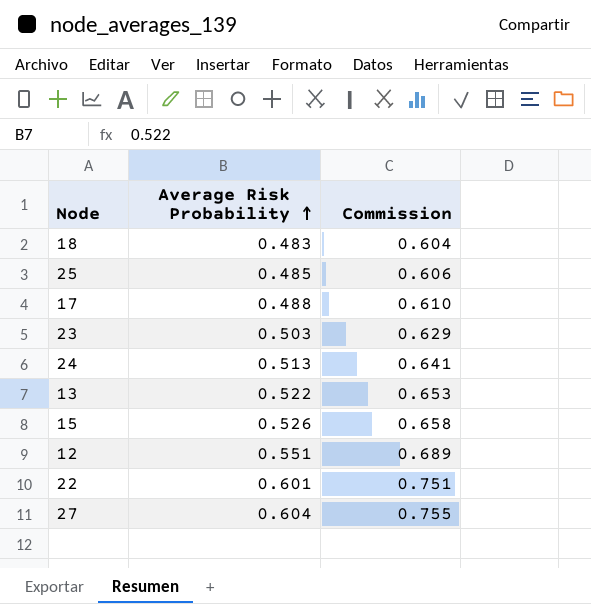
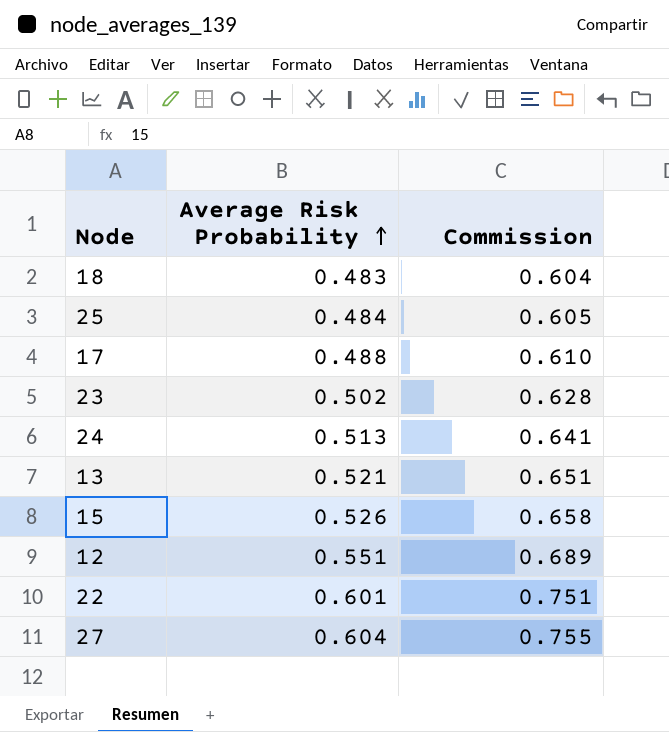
25 | Average Risk Probability: 0.485 -> 0.484
25 | Commission: 0.606 -> 0.605
23 | Average Risk Probability: 0.503 -> 0.502
23 | Commission: 0.629 -> 0.628
13 | Average Risk Probability: 0.522 -> 0.521
13 | Commission: 0.653 -> 0.651

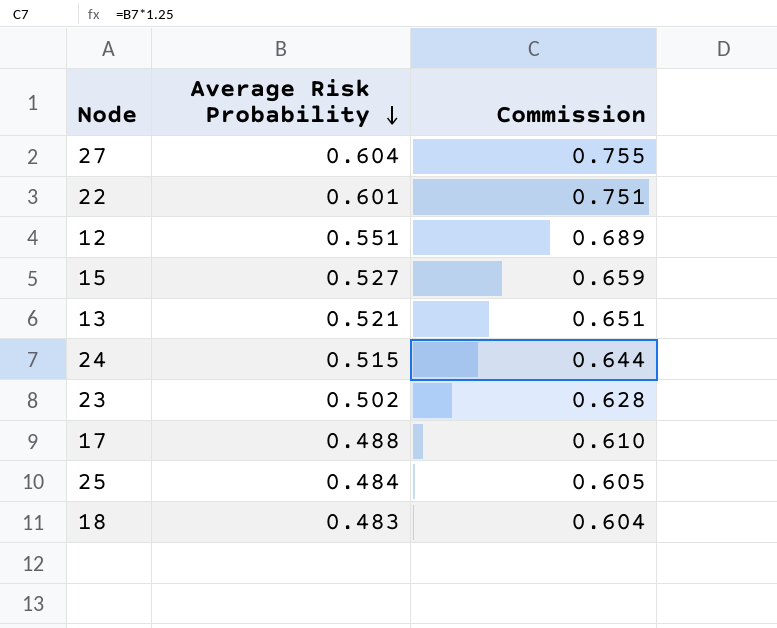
row order: Average Risk Probability ascending -> Average Risk Probability descending
15 | Average Risk Probability: 0.526 -> 0.527
15 | Commission: 0.658 -> 0.659
24 | Average Risk Probability: 0.513 -> 0.515
24 | Commission: 0.641 -> 0.644

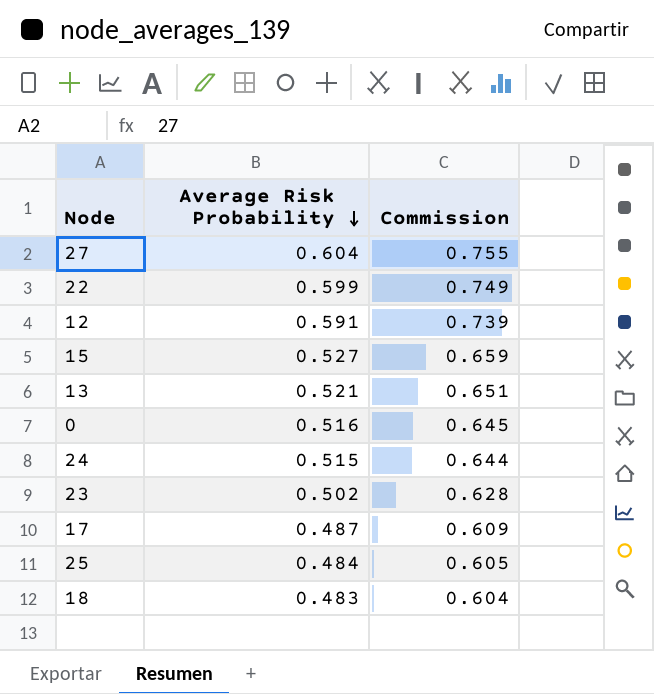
22 | Average Risk Probability: 0.601 -> 0.599
22 | Commission: 0.751 -> 0.749
12 | Average Risk Probability: 0.551 -> 0.591
12 | Commission: 0.689 -> 0.739
row 0: none -> 0.516 | 0.645
17 | Average Risk Probability: 0.488 -> 0.487
17 | Commission: 0.610 -> 0.609

